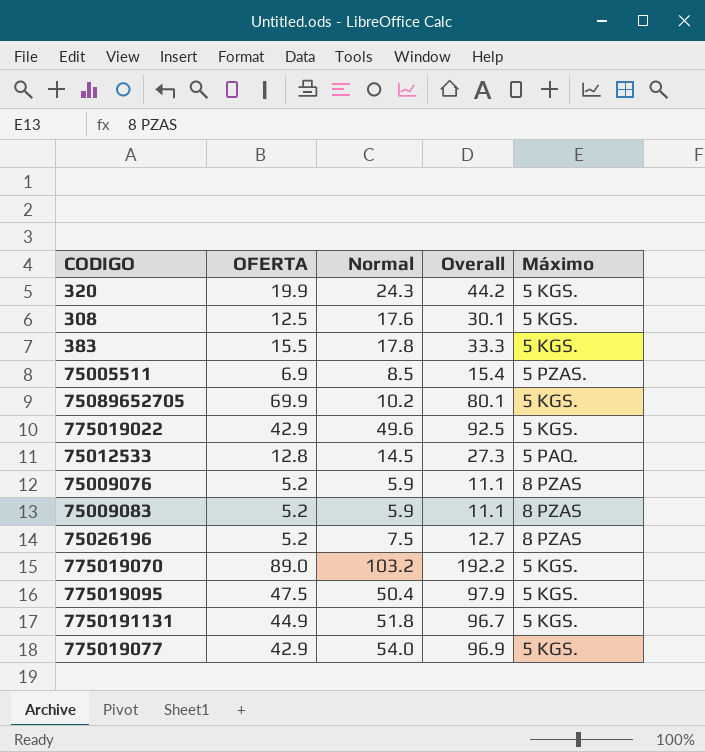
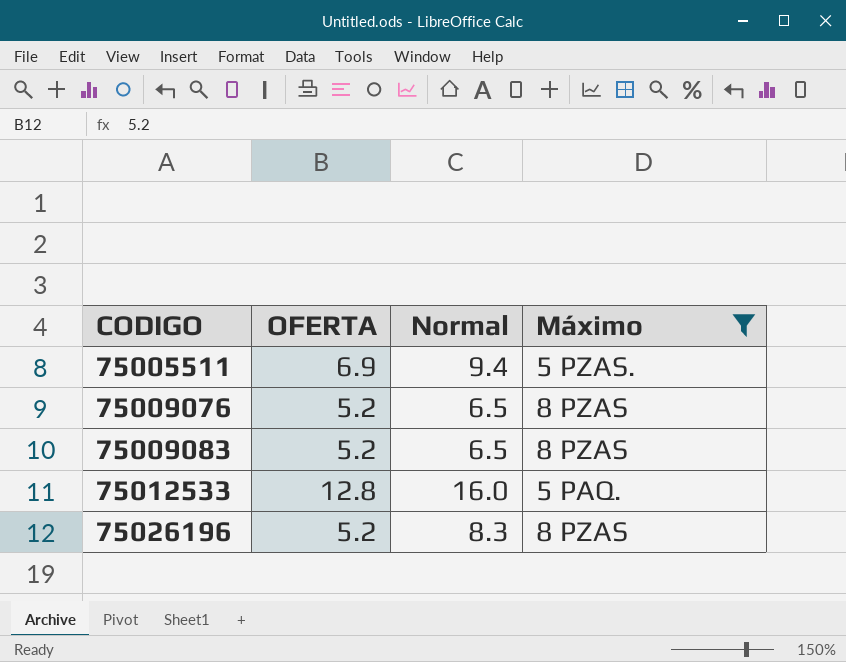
filter: none -> Máximo != 5 KGS.
row order: none -> CODIGO ascending
column Overall | formula: [OFERTA] + [Normal] -> none
75005511 | Normal: 8.5 -> 9.4
75009076 | Normal: 5.9 -> 6.5
75009083 | Normal: 5.9 -> 6.5
75012533 | Normal: 14.5 -> 16.0
75026196 | Normal: 7.5 -> 8.3

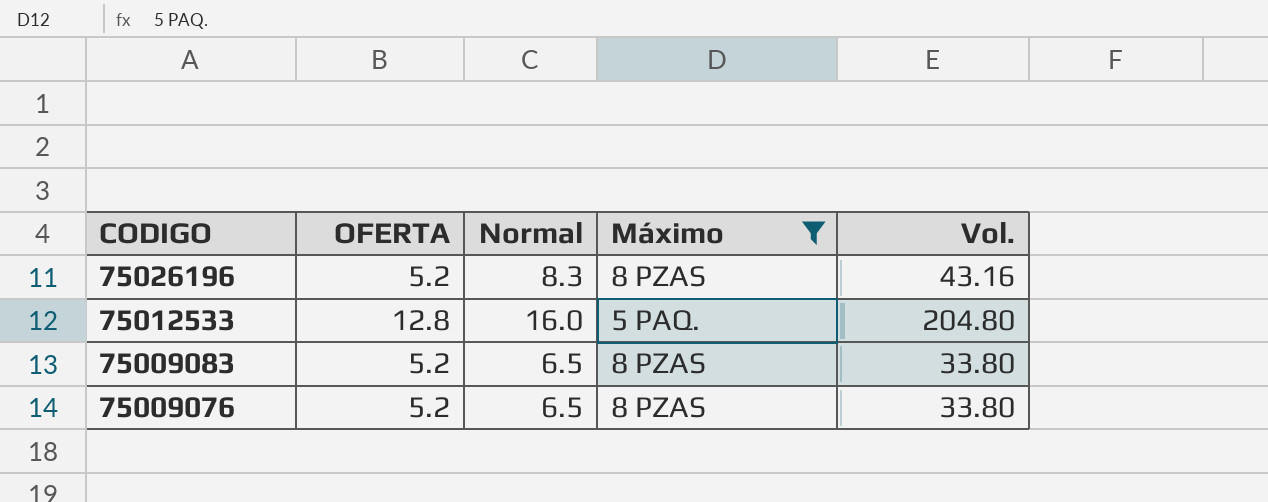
row order: CODIGO ascending -> CODIGO descending
column Vol. | formula: none -> [OFERTA] * [Normal]
row 75005511: 6.9 | 9.4 | 5 PZAS. -> none

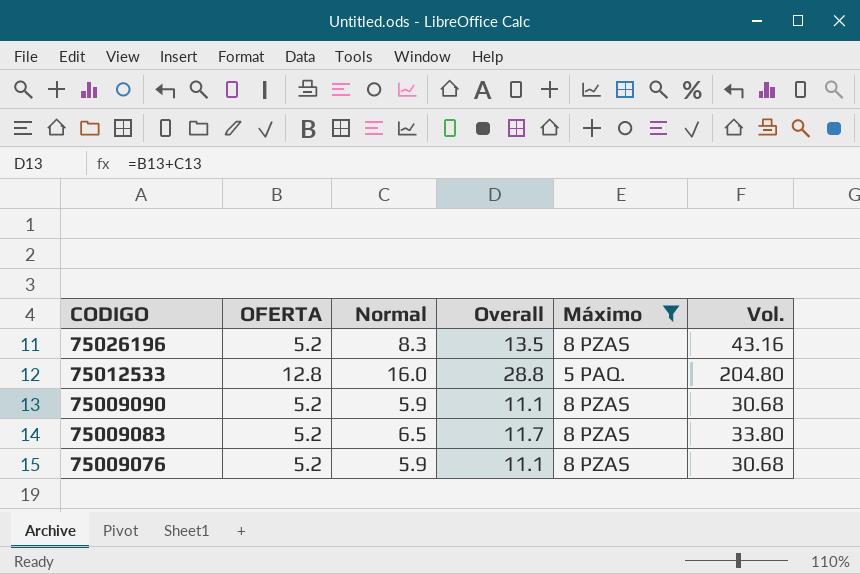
column Overall | formula: none -> [OFERTA] + [Normal]
row 75009090: none -> 5.2 | 5.9 | 11.1 | 8 PZAS | 30.68
75009076 | Normal: 6.5 -> 5.9
75009076 | Vol.: 33.80 -> 30.68

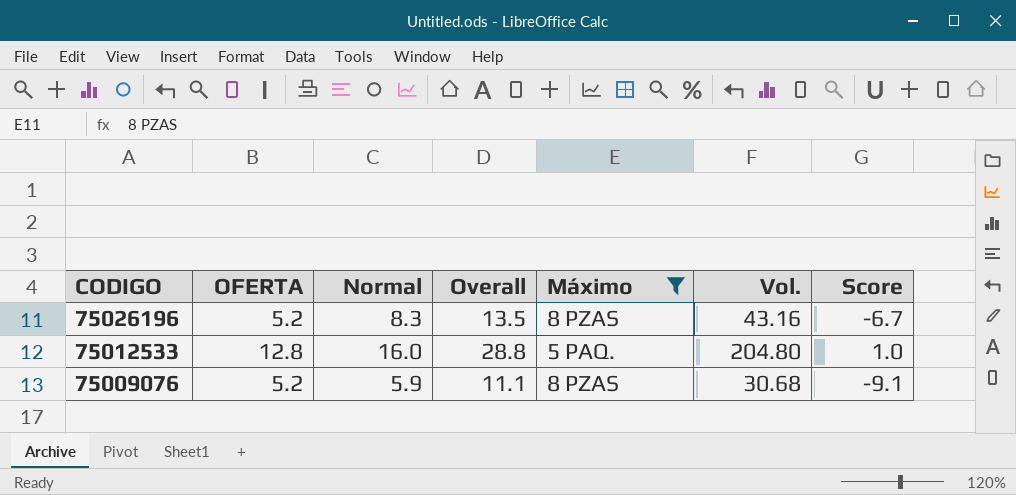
column Score | formula: none -> [Normal] - 15
row 75009090: 5.2 | 5.9 | 11.1 | 8 PZAS | 30.68 -> none
row 75009083: 5.2 | 6.5 | 11.7 | 8 PZAS | 33.80 -> none

